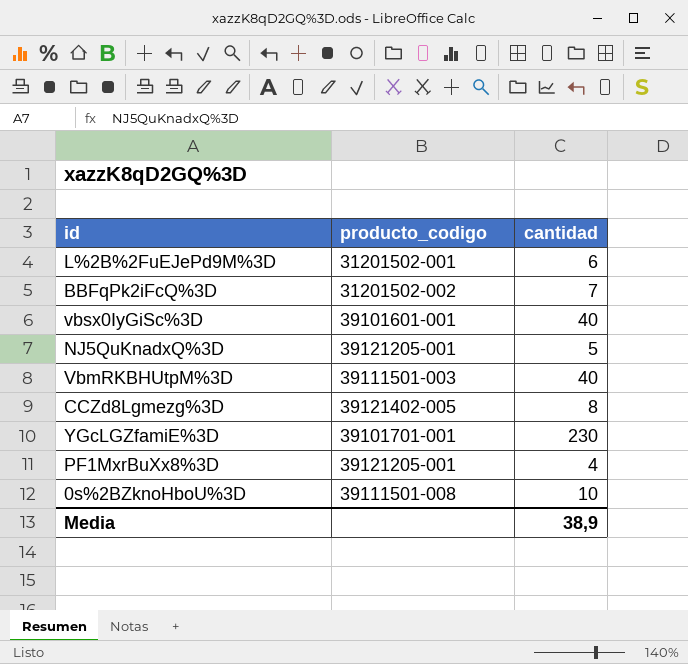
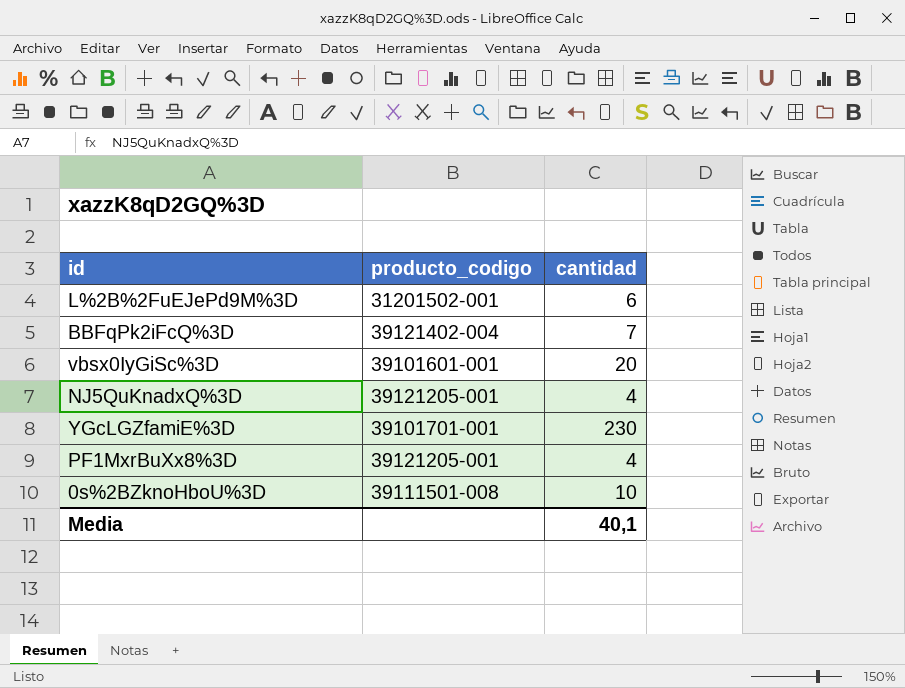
row VbmRKBHUtpM%3D: 39111501-003 | 40 -> none
row CCZd8Lgmezg%3D: 39121402-005 | 8 -> none
BBFqPk2iFcQ%3D | producto_codigo: 31201502-002 -> 39121402-004
vbsx0IyGiSc%3D | cantidad: 40 -> 20
NJ5QuKnadxQ%3D | cantidad: 5 -> 4
Media | cantidad: 38,9 -> 40,1

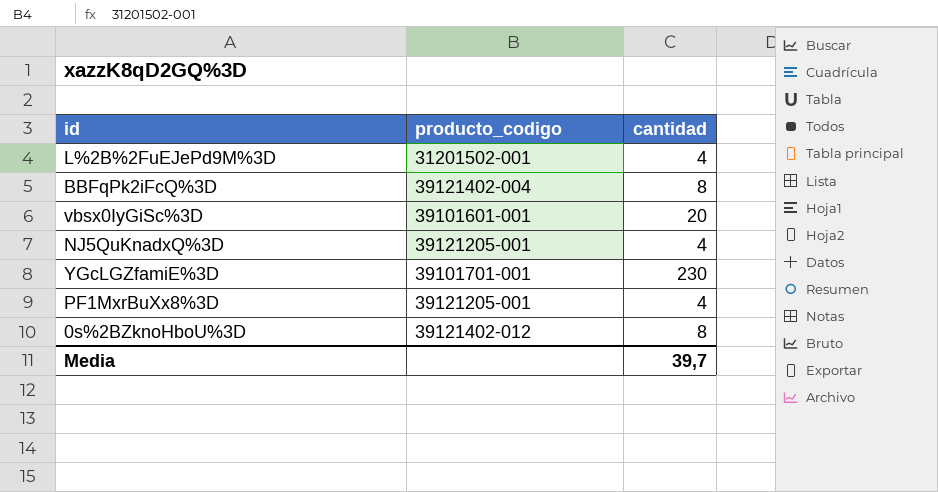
L%2B%2FuEJePd9M%3D | cantidad: 6 -> 4
BBFqPk2iFcQ%3D | cantidad: 7 -> 8
0s%2BZknoHboU%3D | producto_codigo: 39111501-008 -> 39121402-012
0s%2BZknoHboU%3D | cantidad: 10 -> 8
Media | cantidad: 40,1 -> 39,7

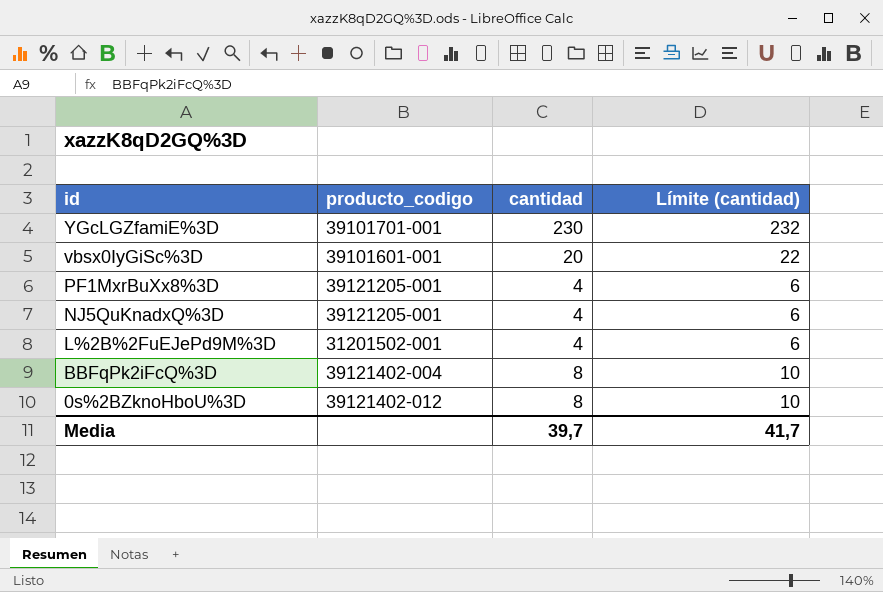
row order: none -> id descending
column Límite (cantidad) | formula: none -> [cantidad] + 2

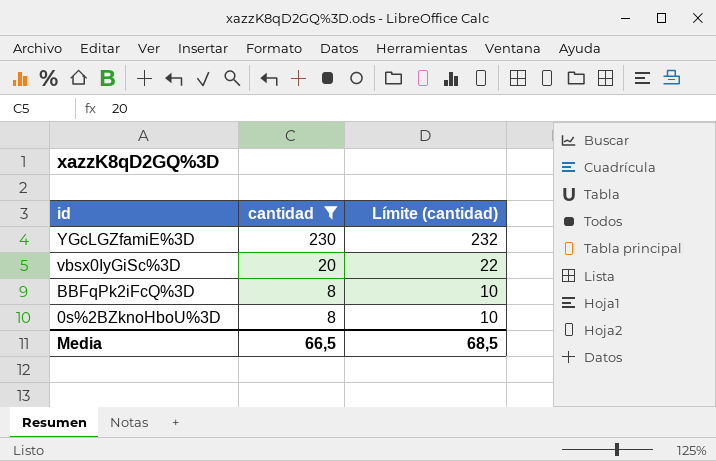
filter: none -> cantidad != 4
column producto_codigo | position: 2 -> none
Media | cantidad: 39,7 -> 66,5
Media | Límite (cantidad): 41,7 -> 68,5

